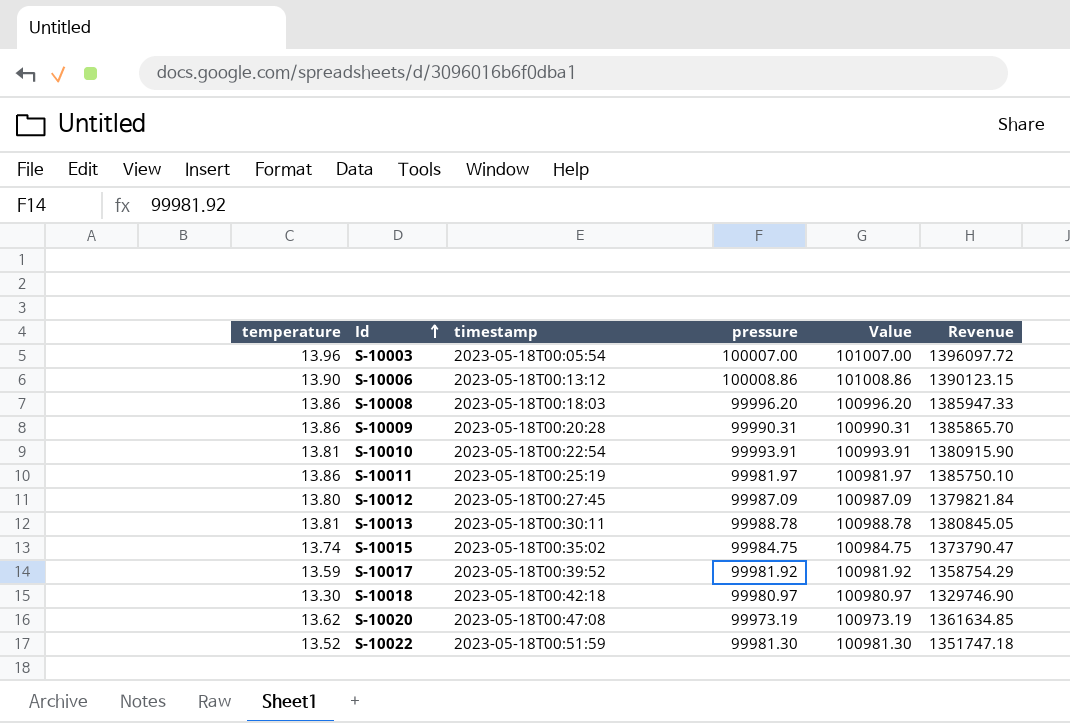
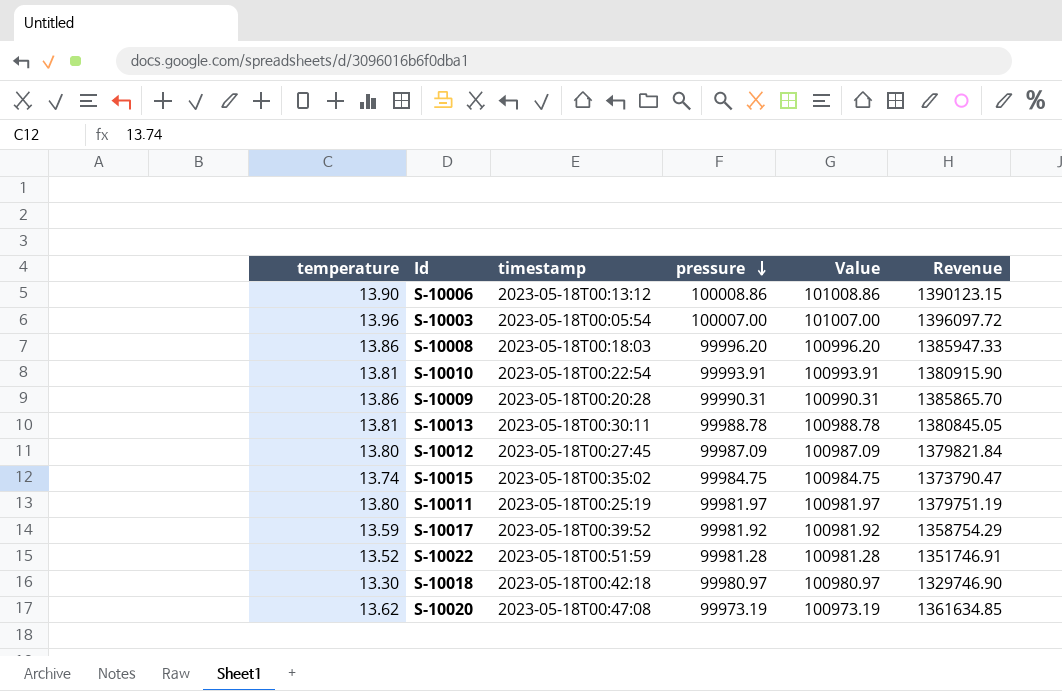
row order: Id ascending -> pressure descending
S-10011 | temperature: 13.86 -> 13.80
S-10011 | Revenue: 1385750.10 -> 1379751.19
S-10022 | pressure: 99981.30 -> 99981.28
S-10022 | Value: 100981.30 -> 100981.28
S-10022 | Revenue: 1351747.18 -> 1351746.91

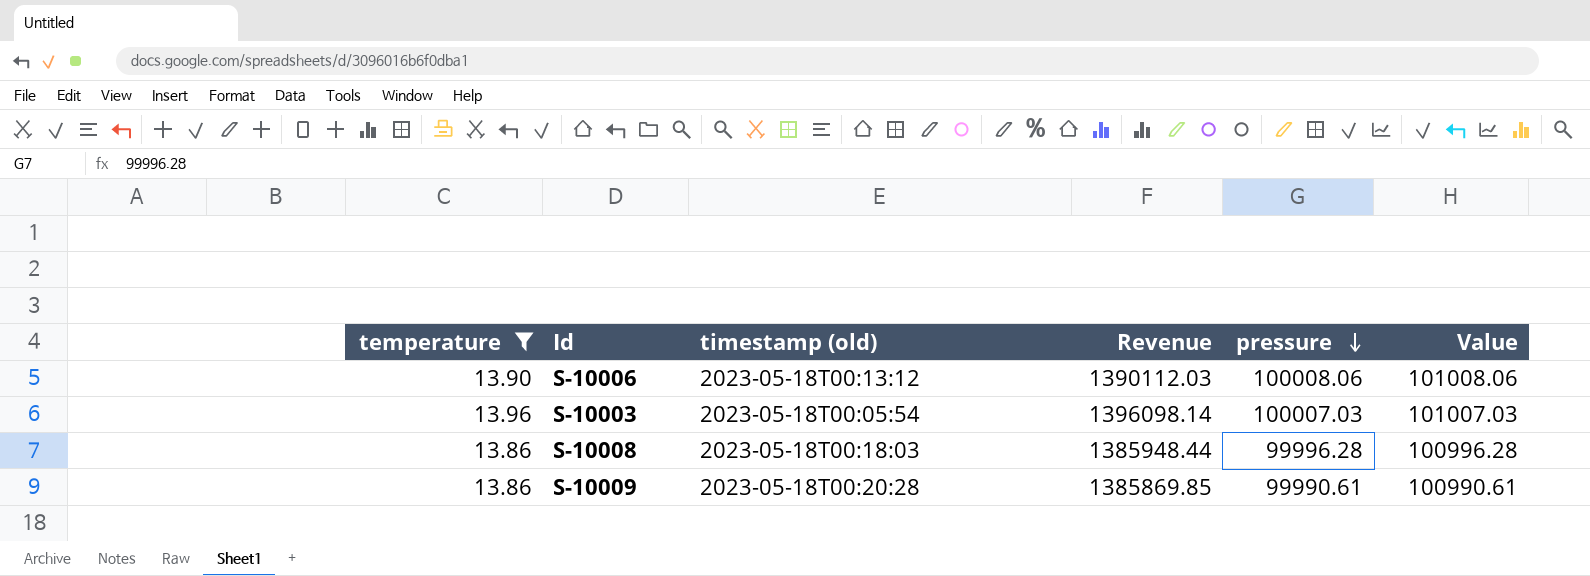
filter: none -> temperature >= 13.86
column name: timestamp -> timestamp (old)
column Revenue | position: 6 -> 4
S-10006 | Revenue: 1390123.15 -> 1390112.03
S-10006 | pressure: 100008.86 -> 100008.06
S-10006 | Value: 101008.86 -> 101008.06
S-10003 | Revenue: 1396097.72 -> 1396098.14
S-10003 | pressure: 100007.00 -> 100007.03
S-10003 | Value: 101007.00 -> 101007.03
S-10008 | Revenue: 1385947.33 -> 1385948.44
S-10008 | pressure: 99996.20 -> 99996.28
S-10008 | Value: 100996.20 -> 100996.28
S-10009 | Revenue: 1385865.70 -> 1385869.85
S-10009 | pressure: 99990.31 -> 99990.61
S-10009 | Value: 100990.31 -> 100990.61

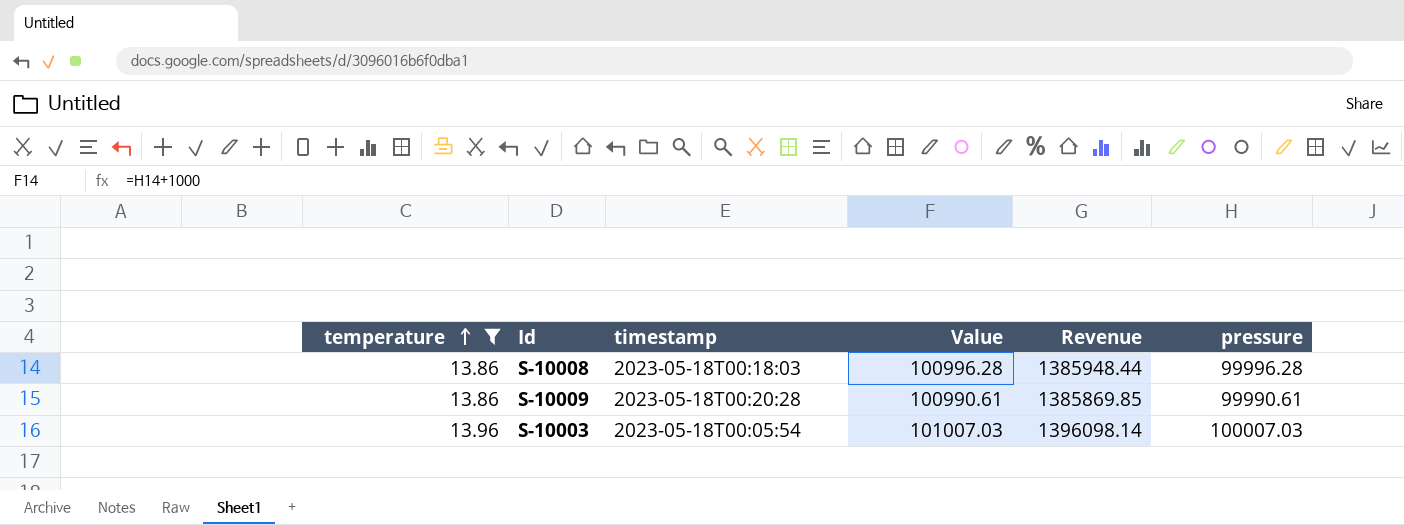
row order: pressure descending -> temperature ascending
column name: timestamp (old) -> timestamp
column Value | position: 6 -> 4
row S-10006: 13.90 | 2023-05-18T00:13:12 | 1390112.03 | 100008.06 | 101008.06 -> none

